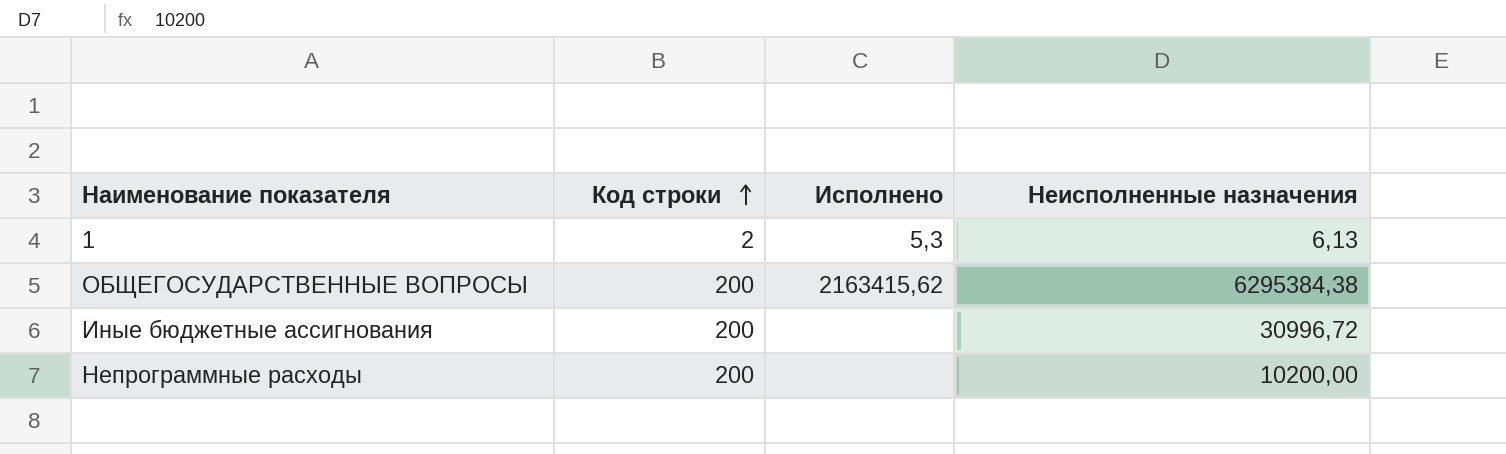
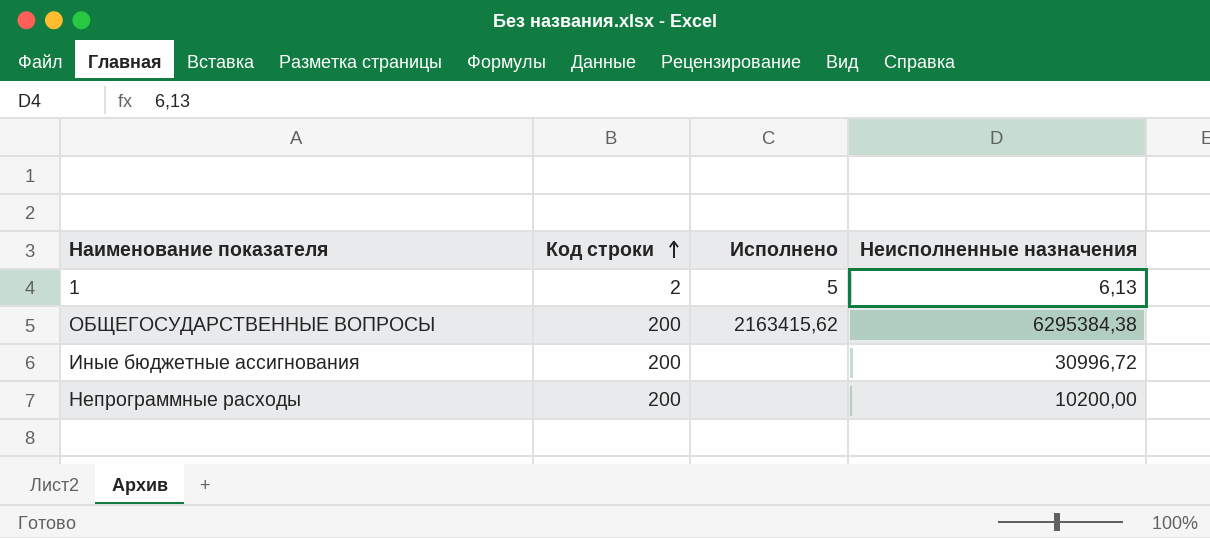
1 | Исполнено: 5,3 -> 5

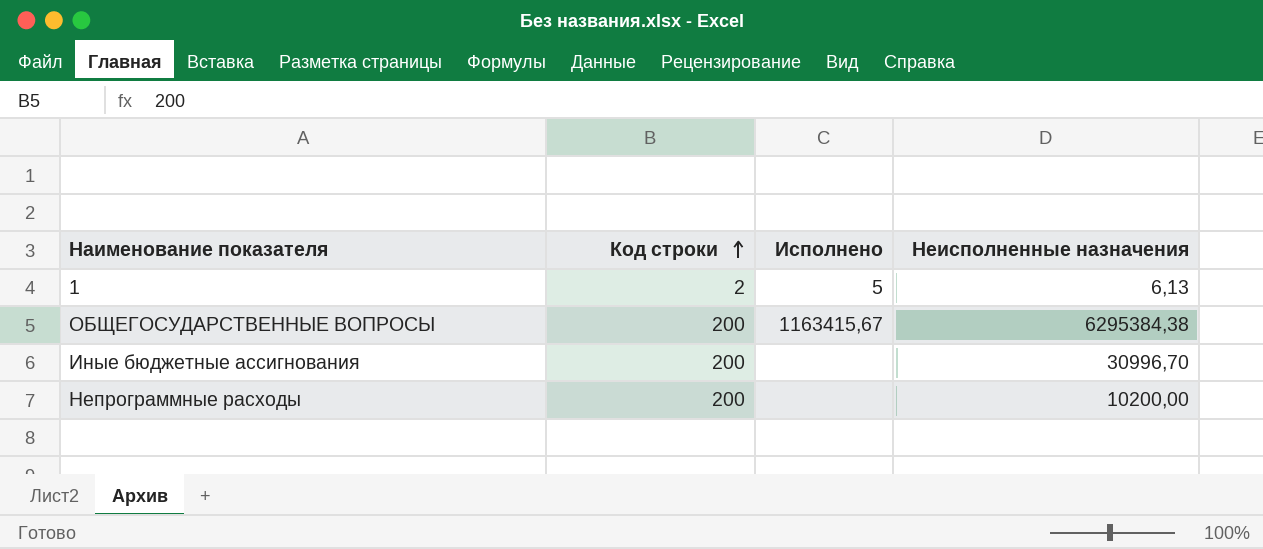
ОБЩЕГОСУДАРСТВЕННЫЕ ВОПРОСЫ | Исполнено: 2163415,62 -> 1163415,67
Иные бюджетные ассигнования | Неисполненные назначения: 30996,72 -> 30996,70

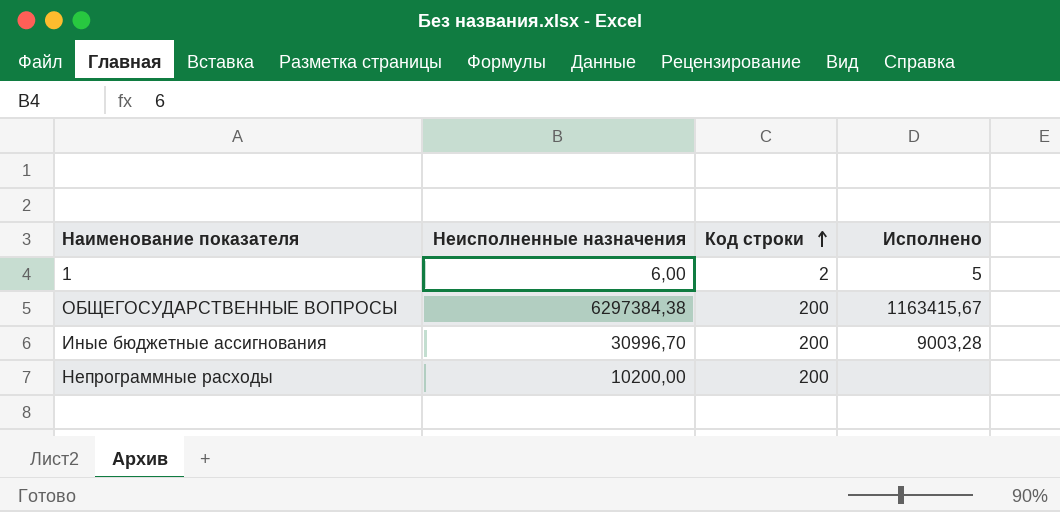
column Неисполненные назначения | position: 4 -> 2
1 | Неисполненные назначения: 6,13 -> 6,00
ОБЩЕГОСУДАРСТВЕННЫЕ ВОПРОСЫ | Неисполненные назначения: 6295384,38 -> 6297384,38
Иные бюджетные ассигнования | Исполнено: none -> 9003,28

